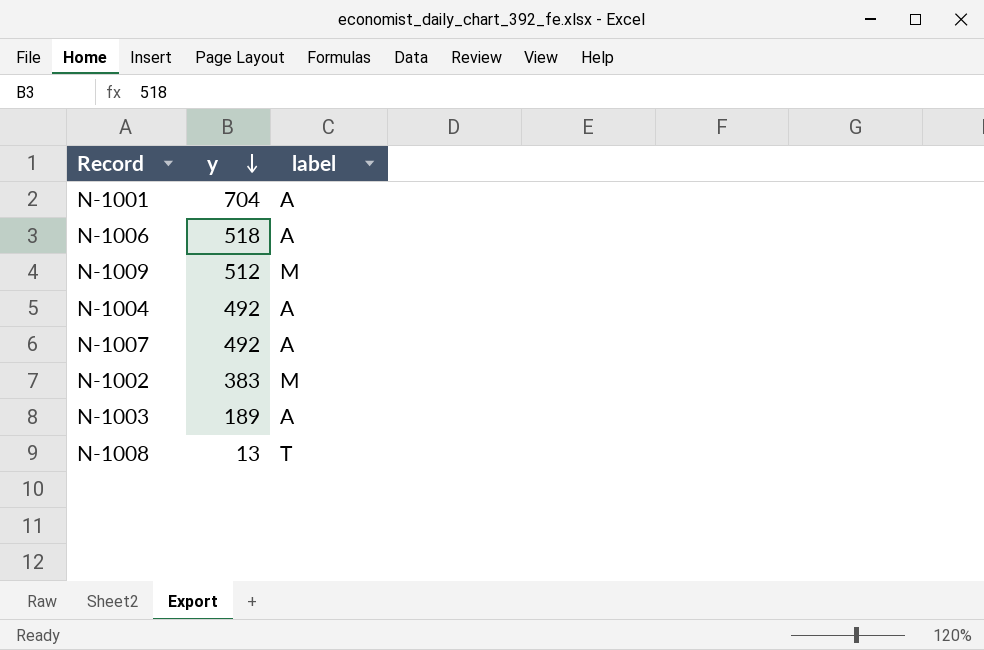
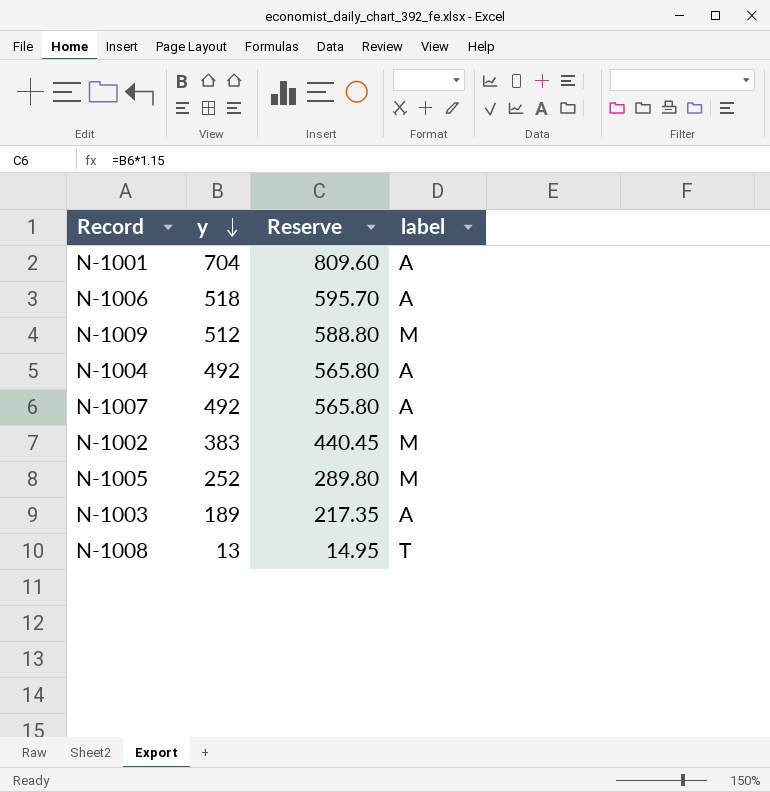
column Reserve | formula: none -> [y] * 1.15
row N-1005: none -> 252 | 289.80 | M

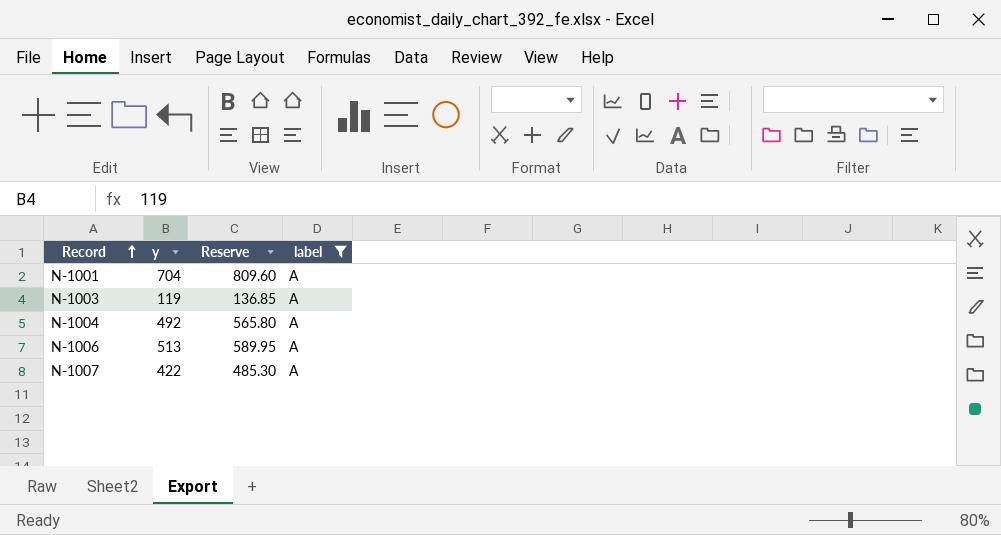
filter: none -> label = A
row order: y descending -> Record ascending
N-1003 | y: 189 -> 119
N-1003 | Reserve: 217.35 -> 136.85
N-1006 | y: 518 -> 513
N-1006 | Reserve: 595.70 -> 589.95
N-1007 | y: 492 -> 422
N-1007 | Reserve: 565.80 -> 485.30

